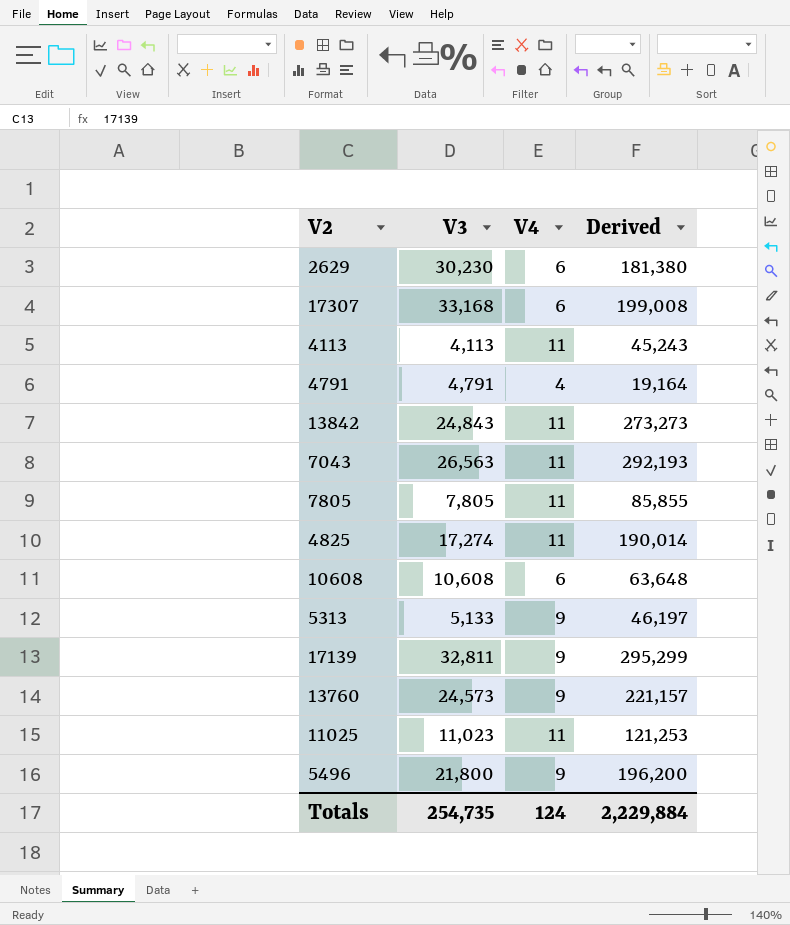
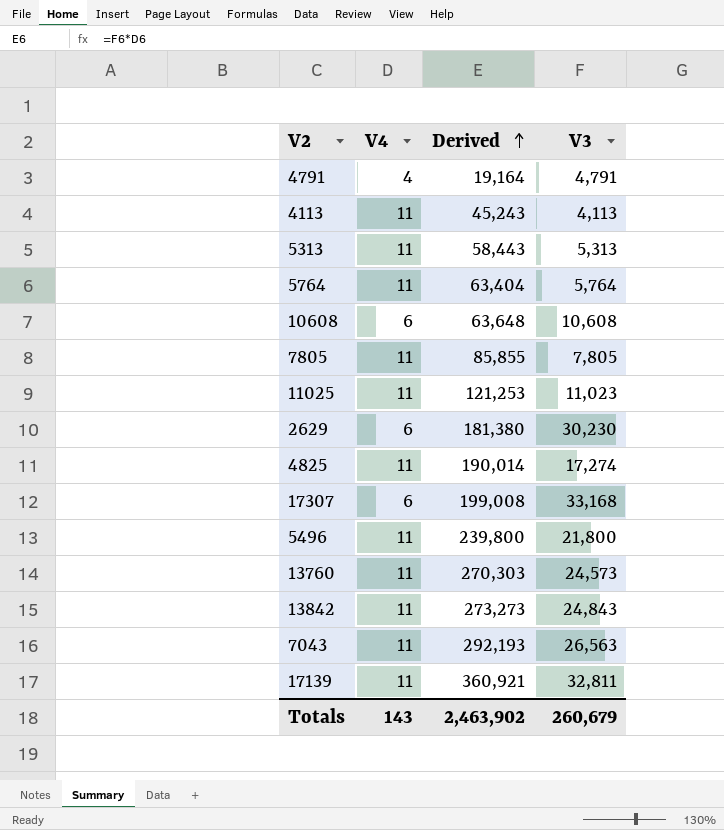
row order: none -> Derived ascending
column V3 | position: 2 -> 4
5313 | V4: 9 -> 11
5313 | Derived: 46,197 -> 58,443
5313 | V3: 5,133 -> 5,313
row 5764: none -> 11 | 63,404 | 5,764
5496 | V4: 9 -> 11
5496 | Derived: 196,200 -> 239,800
13760 | V4: 9 -> 11
13760 | Derived: 221,157 -> 270,303
17139 | V4: 9 -> 11
17139 | Derived: 295,299 -> 360,921
Totals | V4: 124 -> 143
Totals | Derived: 2,229,884 -> 2,463,902
Totals | V3: 254,735 -> 260,679

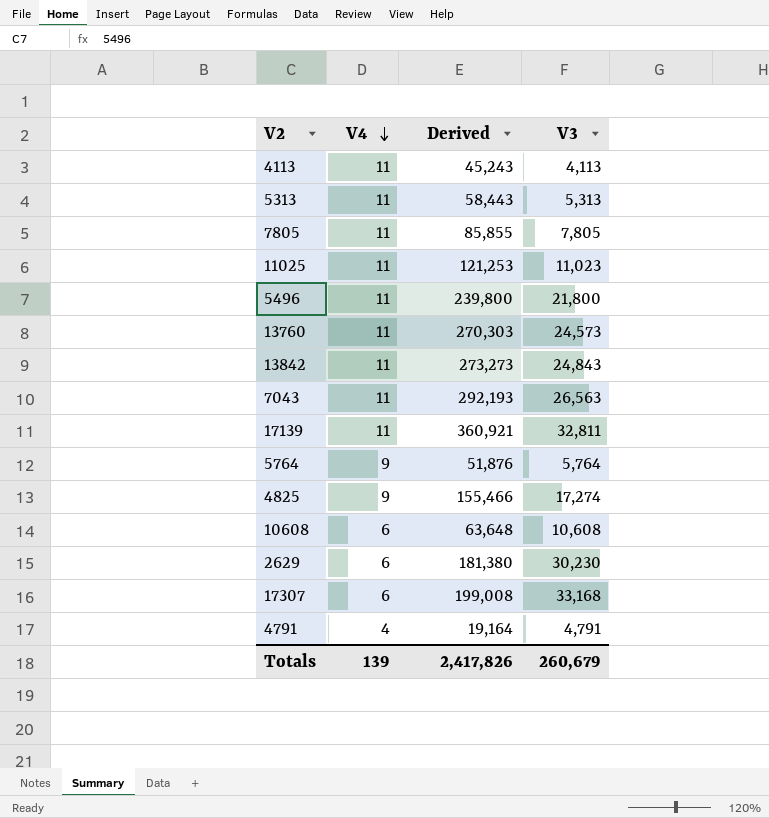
row order: Derived ascending -> V4 descending
5764 | V4: 11 -> 9
5764 | Derived: 63,404 -> 51,876
4825 | V4: 11 -> 9
4825 | Derived: 190,014 -> 155,466
Totals | V4: 143 -> 139
Totals | Derived: 2,463,902 -> 2,417,826

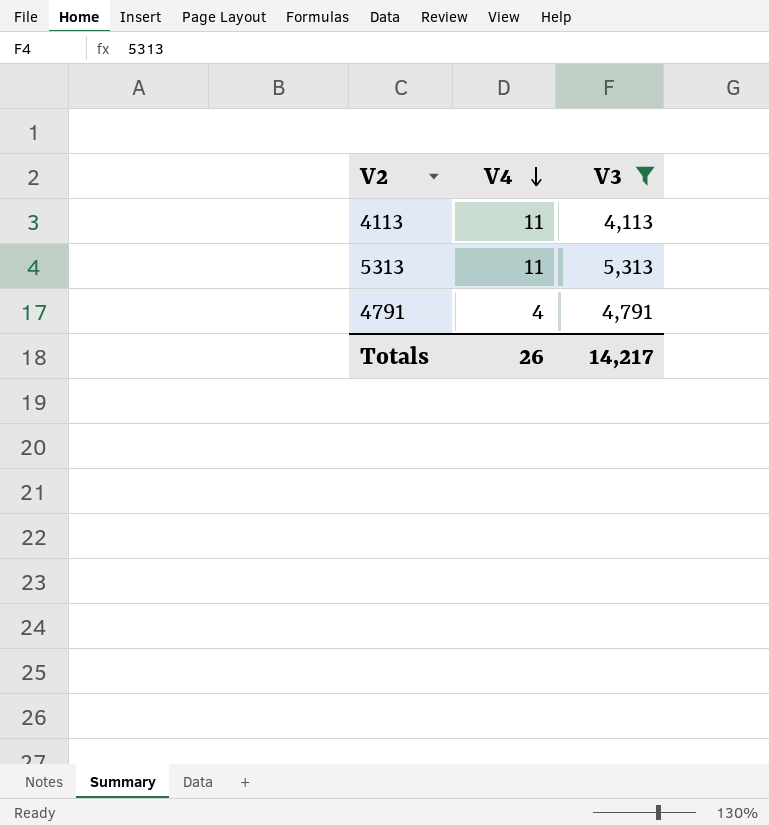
filter: none -> V3 <= 5,313
column Derived | formula: [V4] * [V3] -> none
Totals | V4: 139 -> 26
Totals | V3: 260,679 -> 14,217

